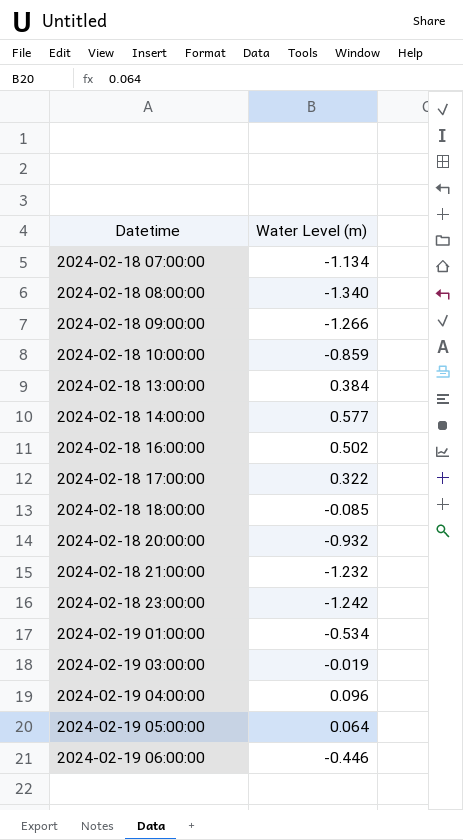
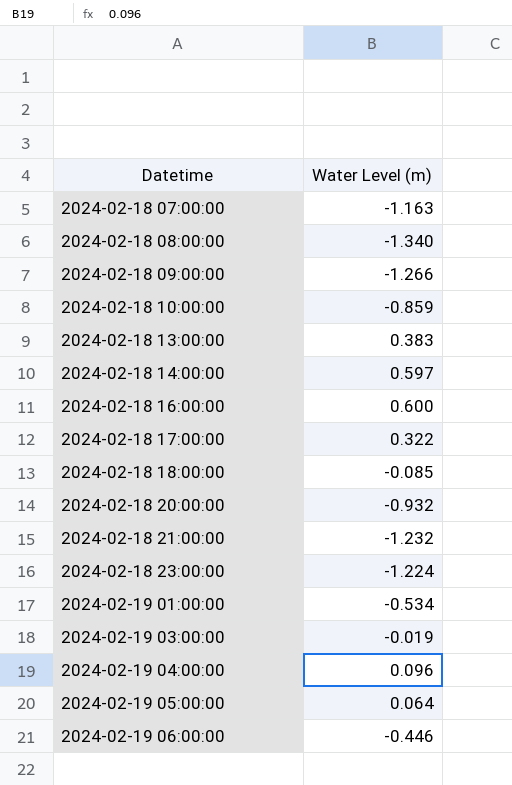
2024-02-18 07:00:00 | Water Level (m): -1.134 -> -1.163
2024-02-18 13:00:00 | Water Level (m): 0.384 -> 0.383
2024-02-18 14:00:00 | Water Level (m): 0.577 -> 0.597
2024-02-18 16:00:00 | Water Level (m): 0.502 -> 0.600
2024-02-18 23:00:00 | Water Level (m): -1.242 -> -1.224

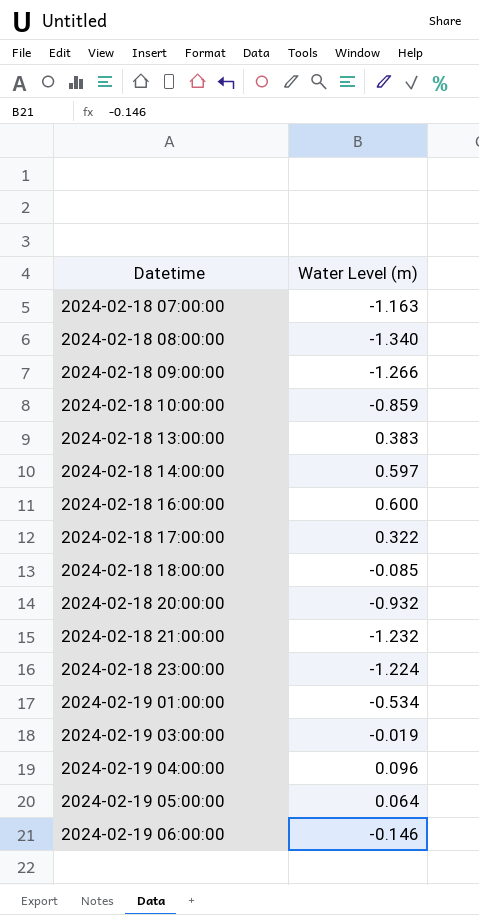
2024-02-19 06:00:00 | Water Level (m): -0.446 -> -0.146

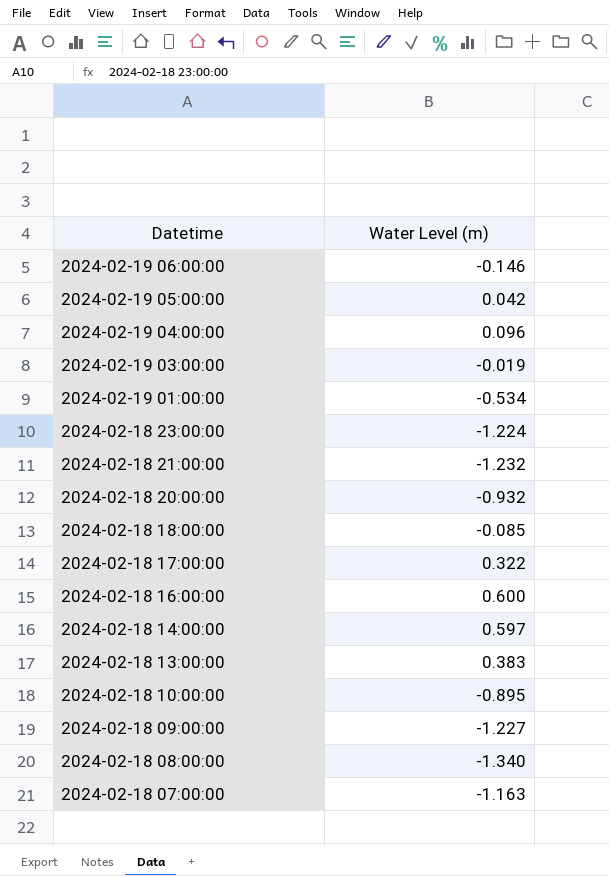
row order: Datetime ascending -> Datetime descending
2024-02-19 05:00:00 | Water Level (m): 0.064 -> 0.042
2024-02-18 10:00:00 | Water Level (m): -0.859 -> -0.895
2024-02-18 09:00:00 | Water Level (m): -1.266 -> -1.227

